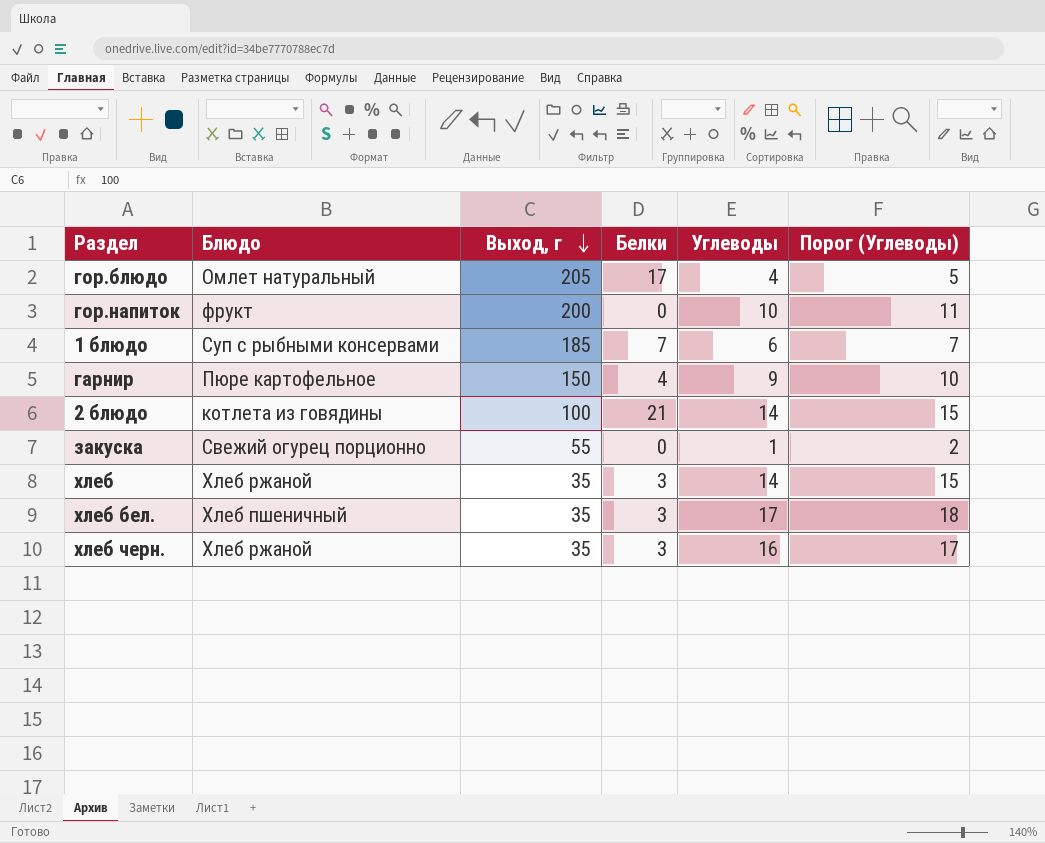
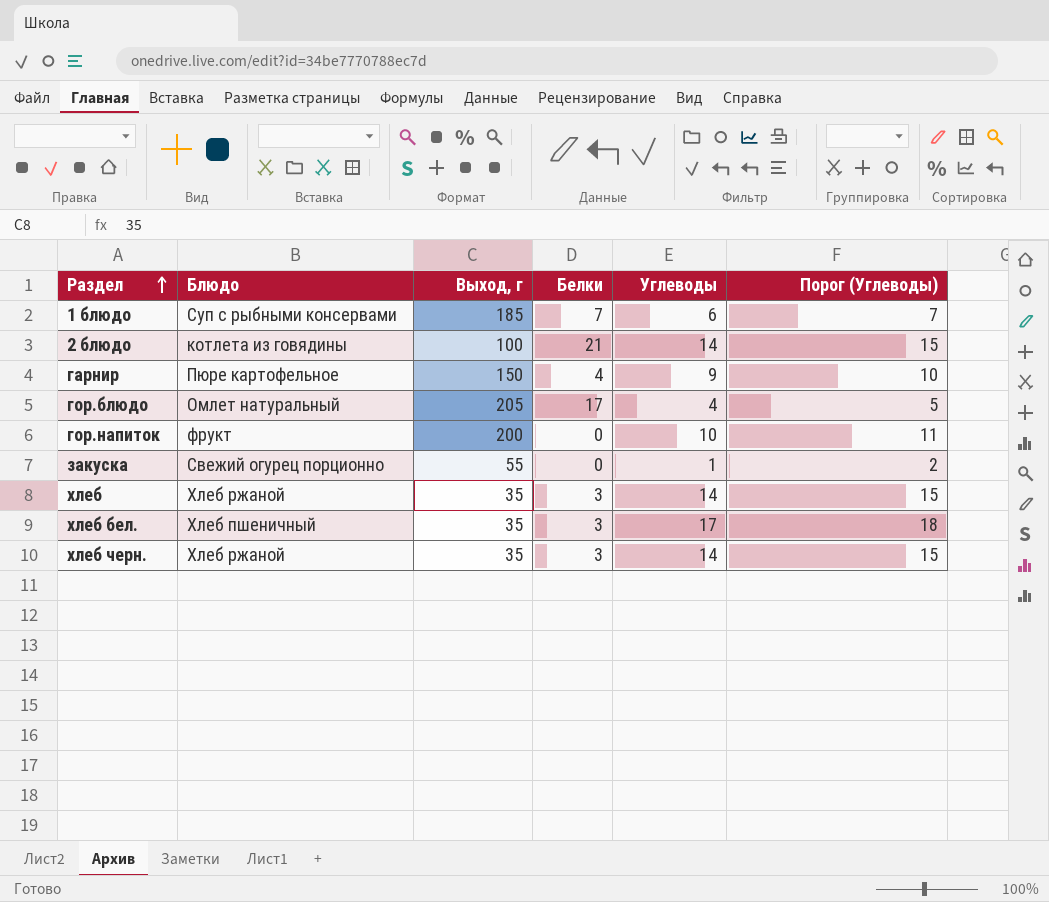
row order: Выход, г descending -> Раздел ascending
хлеб черн. | Углеводы: 16 -> 14
хлеб черн. | Порог (Углеводы): 17 -> 15

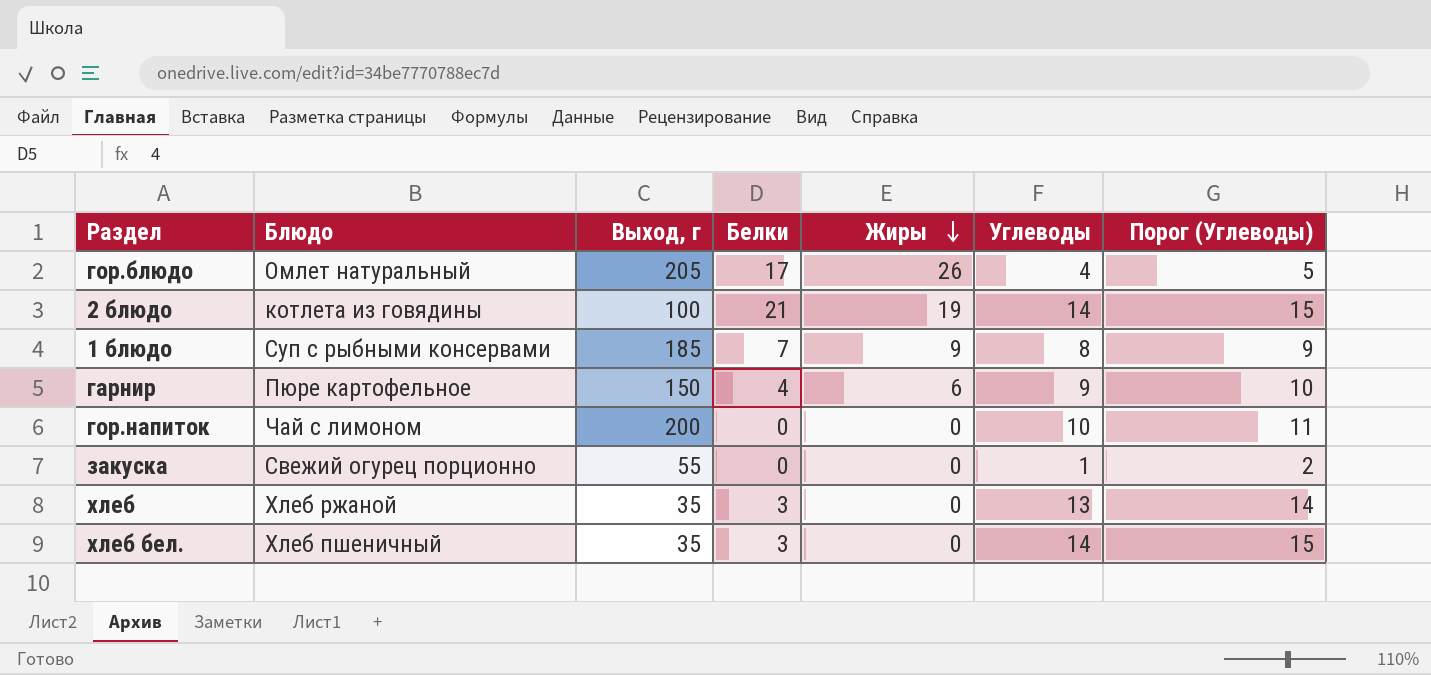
row order: Раздел ascending -> Жиры descending
column Жиры | position: none -> 5
row хлеб черн.: Хлеб ржаной | 35 | 3 | 14 | 15 -> none
1 блюдо | Углеводы: 6 -> 8
1 блюдо | Порог (Углеводы): 7 -> 9
гор.напиток | Блюдо: фрукт -> Чай с лимоном
хлеб | Углеводы: 14 -> 13
хлеб | Порог (Углеводы): 15 -> 14
хлеб бел. | Углеводы: 17 -> 14
хлеб бел. | Порог (Углеводы): 18 -> 15

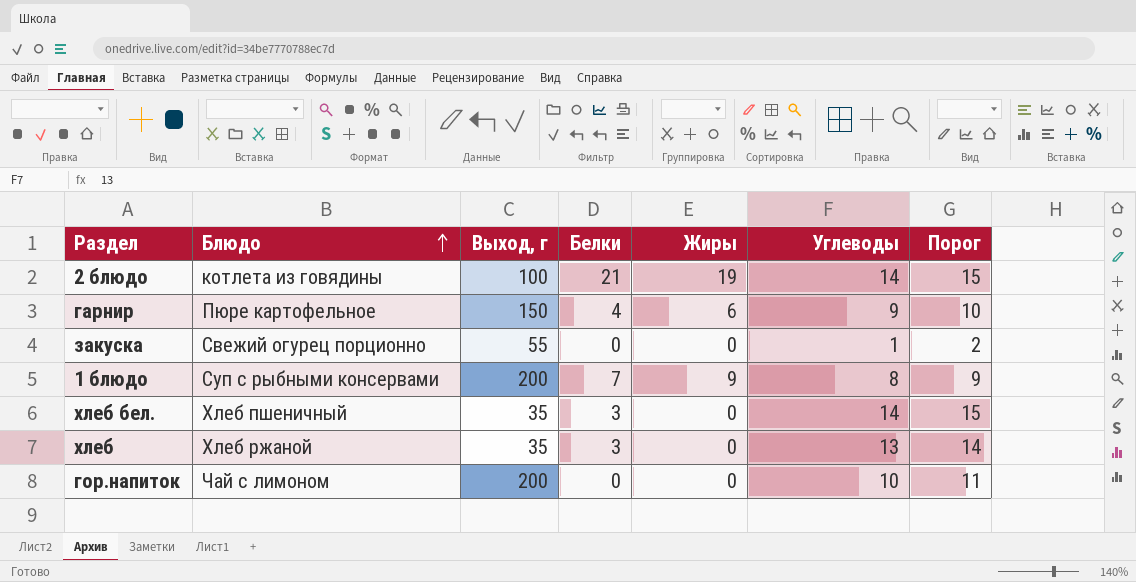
row order: Жиры descending -> Блюдо ascending
column name: Порог (Углеводы) -> Порог
row гор.блюдо: Омлет натуральный | 205 | 17 | 26 | 4 | 5 -> none
1 блюдо | Выход, г: 185 -> 200

